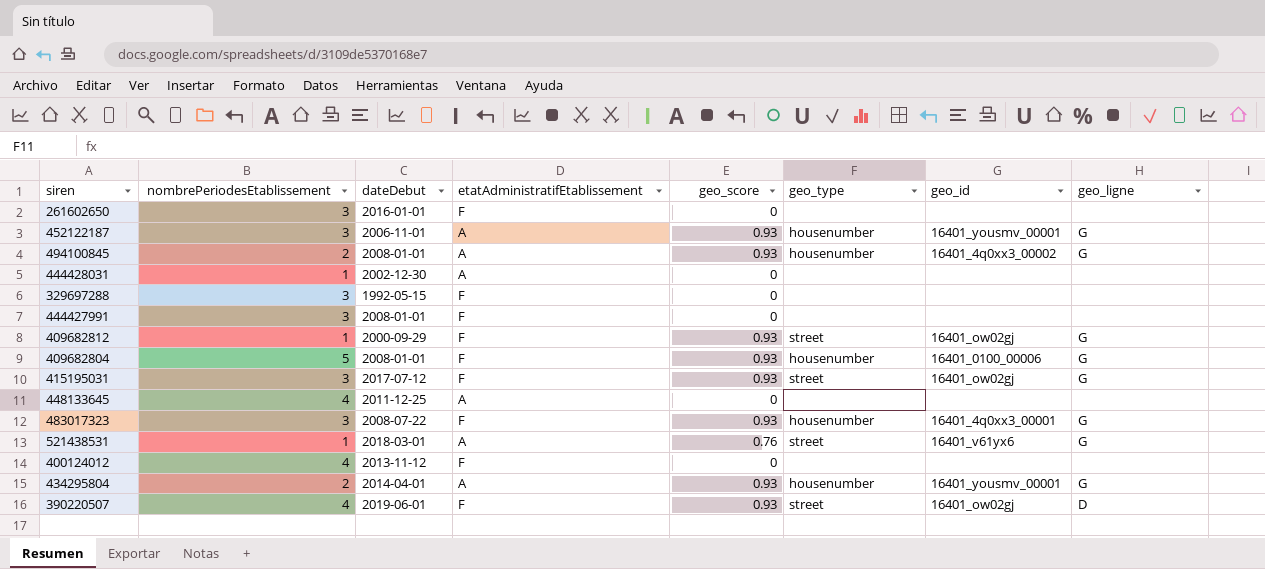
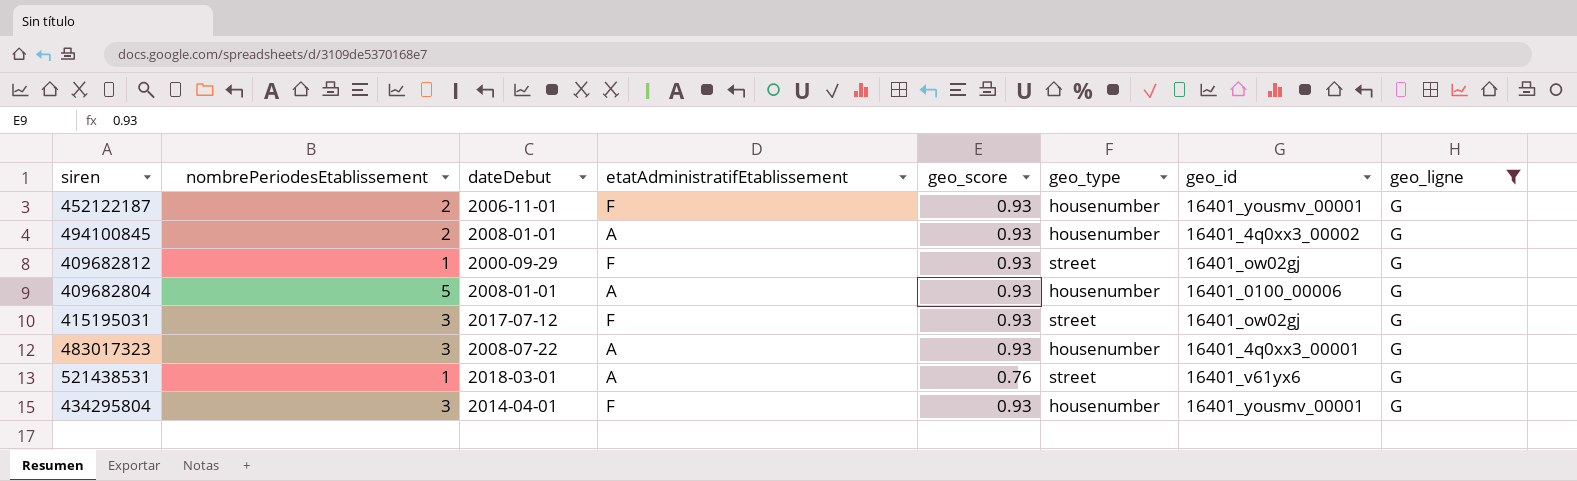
filter: none -> geo_ligne = G
452122187 | nombrePeriodesEtablissement: 3 -> 2
452122187 | etatAdministratifEtablissement: A -> F
409682804 | etatAdministratifEtablissement: F -> A
483017323 | etatAdministratifEtablissement: F -> A
434295804 | nombrePeriodesEtablissement: 2 -> 3
434295804 | etatAdministratifEtablissement: A -> F

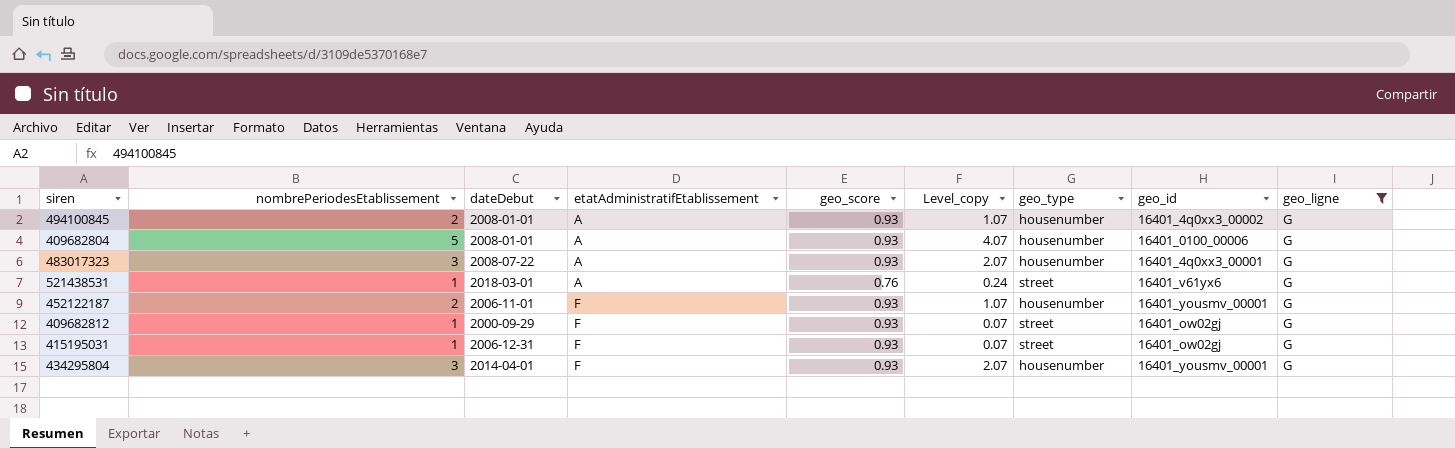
row order: none -> etatAdministratifEtablissement ascending
column Level_copy | formula: none -> [nombrePeriodesEtablissement] - [geo_score]
415195031 | nombrePeriodesEtablissement: 3 -> 1
415195031 | dateDebut: 2017-07-12 -> 2006-12-31

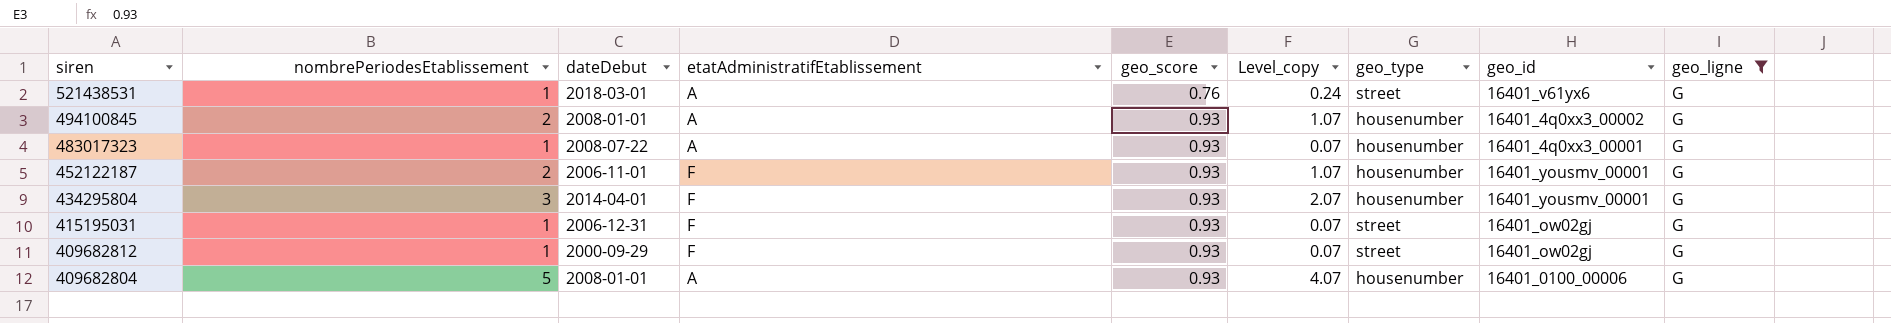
row order: etatAdministratifEtablissement ascending -> siren descending
483017323 | nombrePeriodesEtablissement: 3 -> 1
483017323 | Level_copy: 2.07 -> 0.07

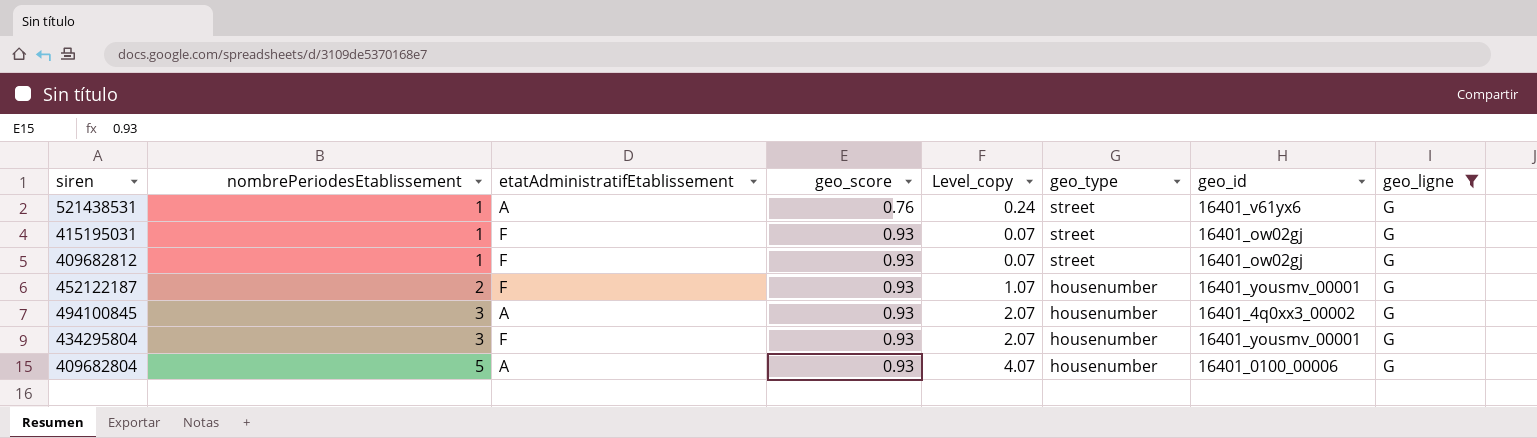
row order: siren descending -> nombrePeriodesEtablissement ascending
column dateDebut | position: 3 -> none
row 483017323: 1 | 2008-07-22 | A | 0.93 | 0.07 | housenumber | 16401_4q0xx3_00001 | G -> none
494100845 | nombrePeriodesEtablissement: 2 -> 3
494100845 | Level_copy: 1.07 -> 2.07

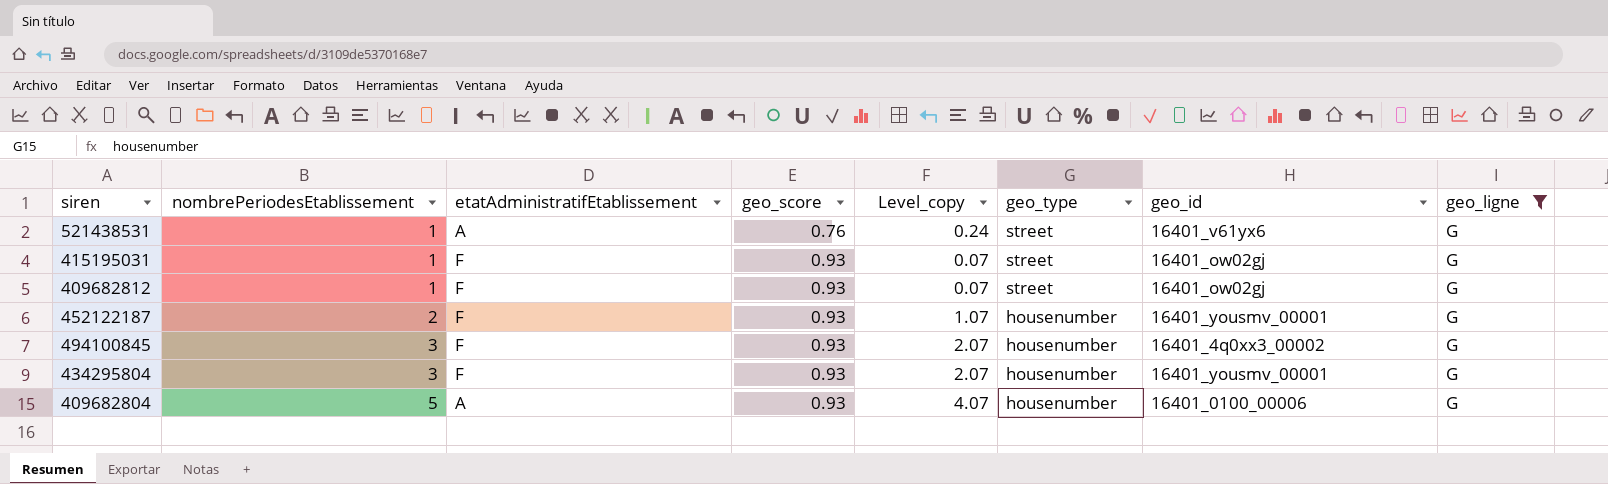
494100845 | etatAdministratifEtablissement: A -> F

